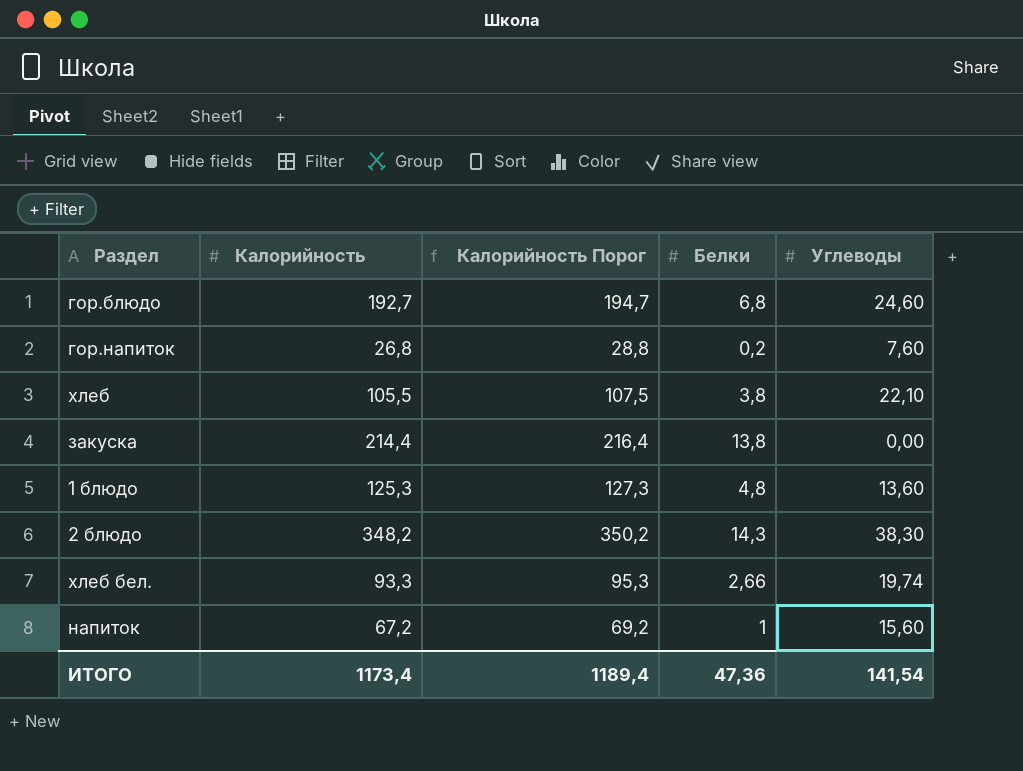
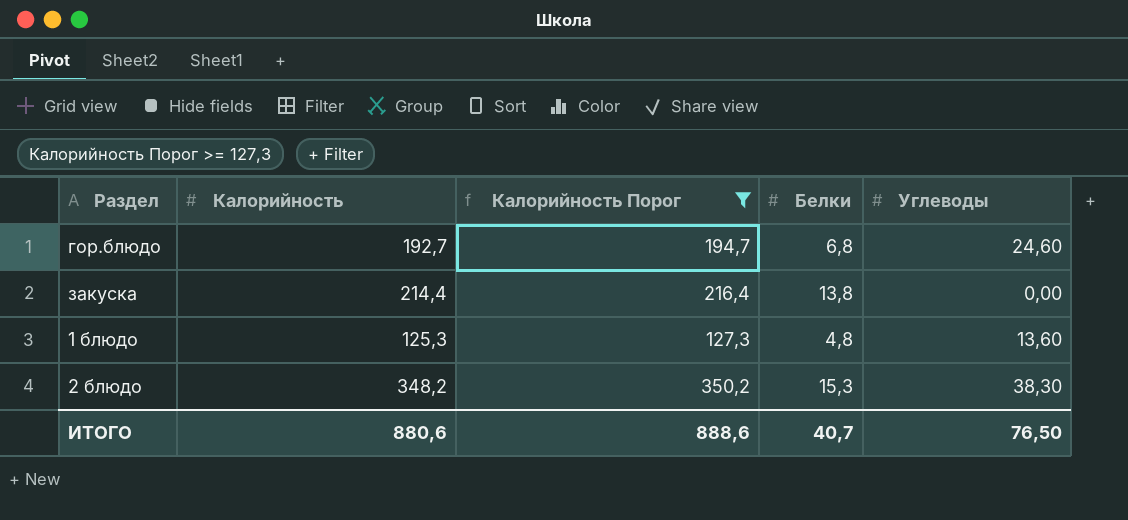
filter: none -> Калорийность Порог >= 127,3
2 блюдо | Белки: 14,3 -> 15,3
ИТОГО | Калорийность: 1173,4 -> 880,6
ИТОГО | Калорийность Порог: 1189,4 -> 888,6
ИТОГО | Белки: 47,36 -> 40,7
ИТОГО | Углеводы: 141,54 -> 76,50

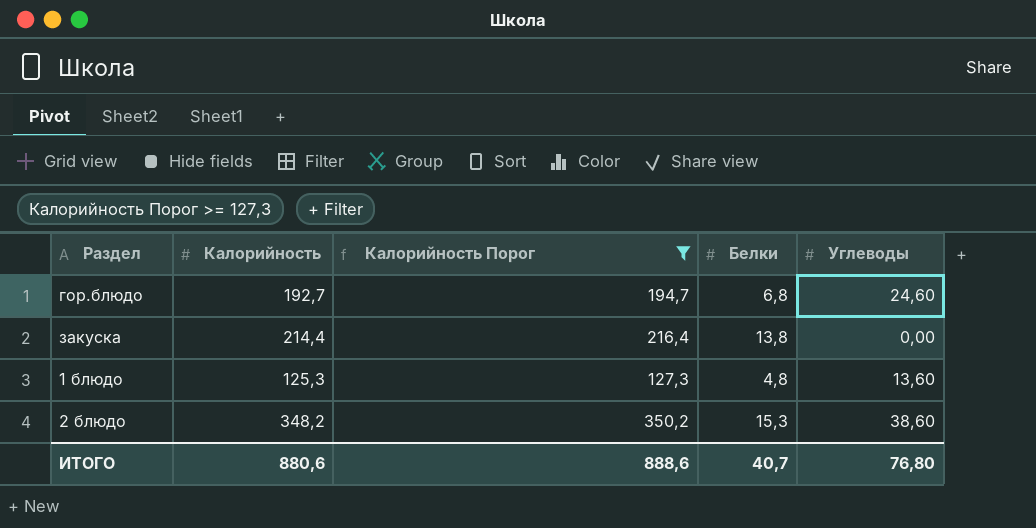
2 блюдо | Углеводы: 38,30 -> 38,60
ИТОГО | Углеводы: 76,50 -> 76,80

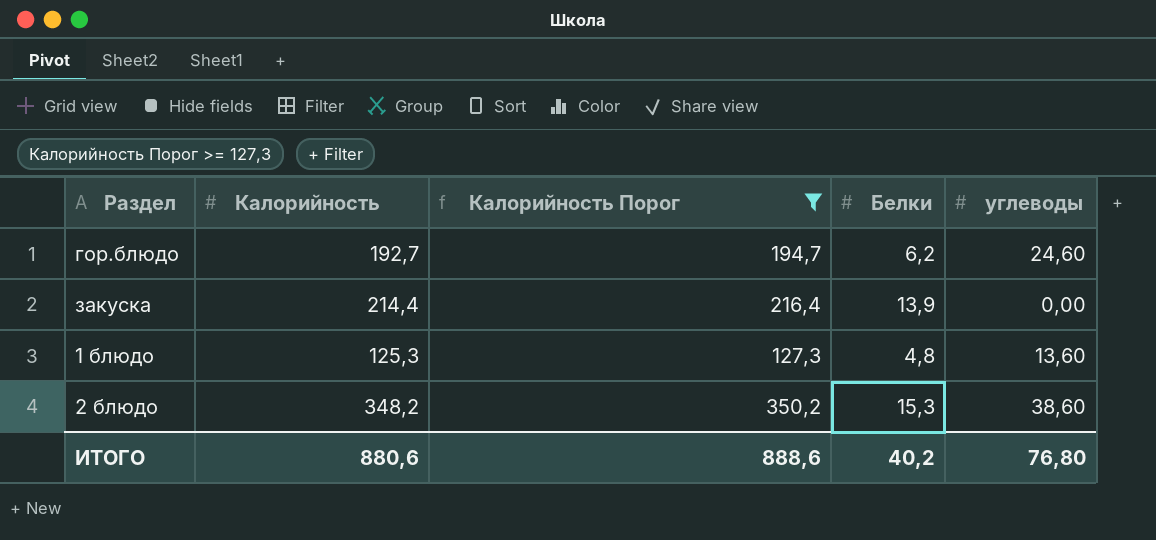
column name: Углеводы -> углеводы
гор.блюдо | Белки: 6,8 -> 6,2
закуска | Белки: 13,8 -> 13,9
ИТОГО | Белки: 40,7 -> 40,2

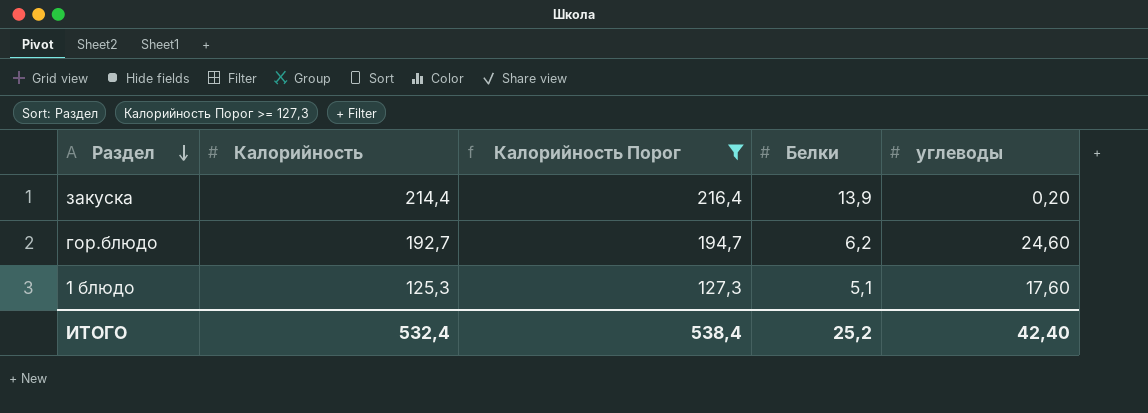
row order: none -> Раздел descending
row 2 блюдо: 348,2 | 350,2 | 15,3 | 38,60 -> none
закуска | углеводы: 0,00 -> 0,20
1 блюдо | Белки: 4,8 -> 5,1
1 блюдо | углеводы: 13,60 -> 17,60
ИТОГО | Калорийность: 880,6 -> 532,4
ИТОГО | Калорийность Порог: 888,6 -> 538,4
ИТОГО | Белки: 40,2 -> 25,2
ИТОГО | углеводы: 76,80 -> 42,40

